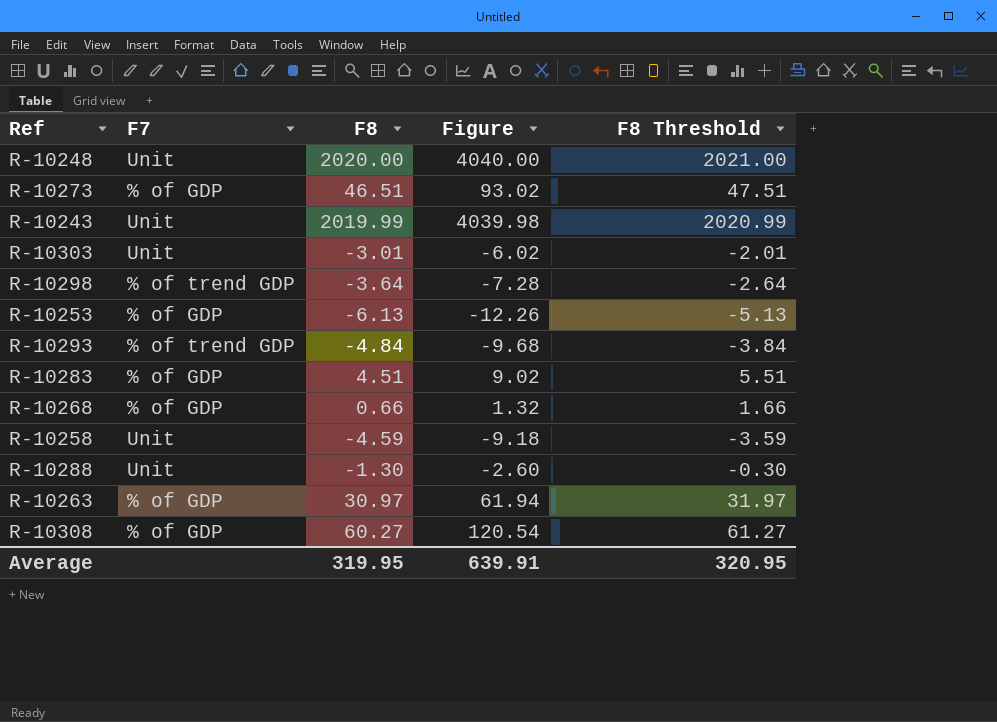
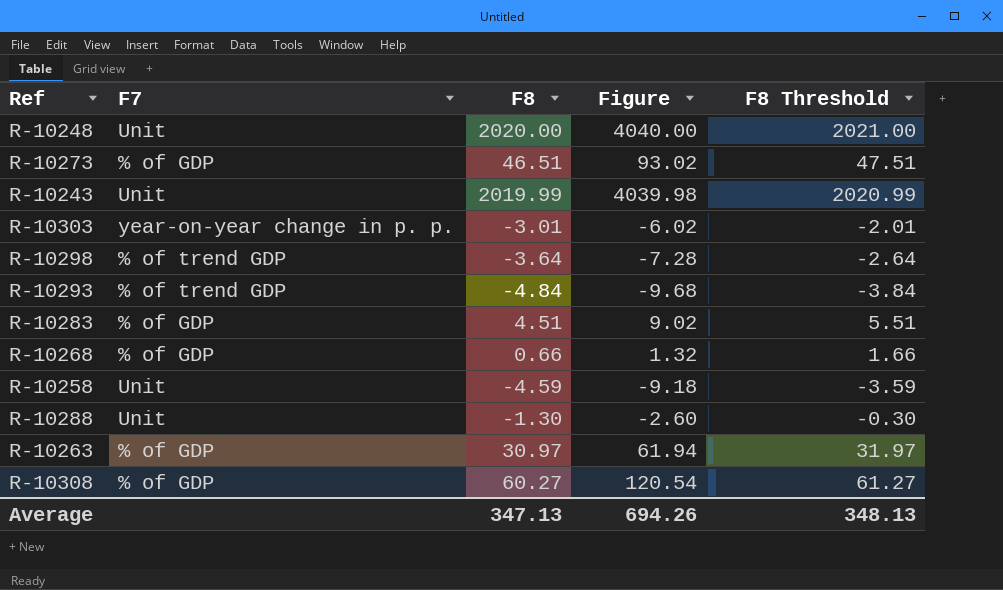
row R-10253: % of GDP | -6.13 | -12.26 | -5.13 -> none
R-10303 | F7: Unit -> year-on-year change in p. p.
Average | F8: 319.95 -> 347.13
Average | Figure: 639.91 -> 694.26
Average | F8 Threshold: 320.95 -> 348.13

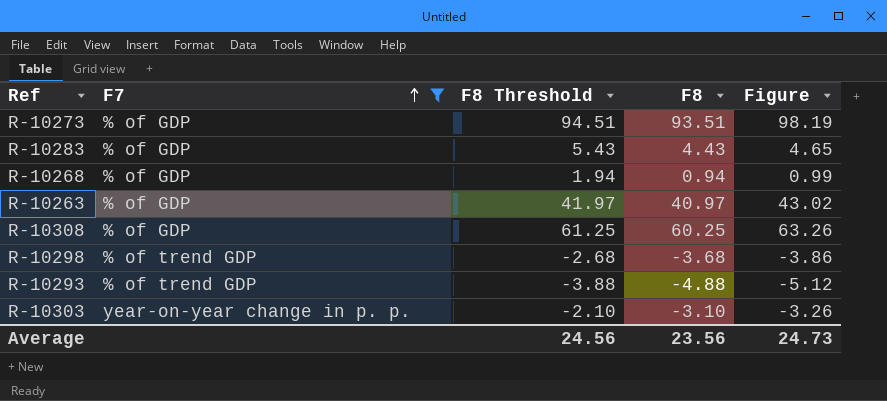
filter: none -> F7 != Unit
row order: none -> F7 ascending
column F8 Threshold | position: 5 -> 3
column Figure | formula: [F8] * 2 -> [F8] * 1.05
R-10273 | F8 Threshold: 47.51 -> 94.51
R-10273 | F8: 46.51 -> 93.51
R-10283 | F8 Threshold: 5.51 -> 5.43
R-10283 | F8: 4.51 -> 4.43
R-10268 | F8 Threshold: 1.66 -> 1.94
R-10268 | F8: 0.66 -> 0.94
R-10263 | F8 Threshold: 31.97 -> 41.97
R-10263 | F8: 30.97 -> 40.97
R-10308 | F8 Threshold: 61.27 -> 61.25
R-10308 | F8: 60.27 -> 60.25
R-10298 | F8 Threshold: -2.64 -> -2.68
R-10298 | F8: -3.64 -> -3.68
R-10293 | F8 Threshold: -3.84 -> -3.88
R-10293 | F8: -4.84 -> -4.88
R-10303 | F8 Threshold: -2.01 -> -2.10
R-10303 | F8: -3.01 -> -3.10
Average | F8 Threshold: 348.13 -> 24.56
Average | F8: 347.13 -> 23.56
Average | Figure: 694.26 -> 24.73

